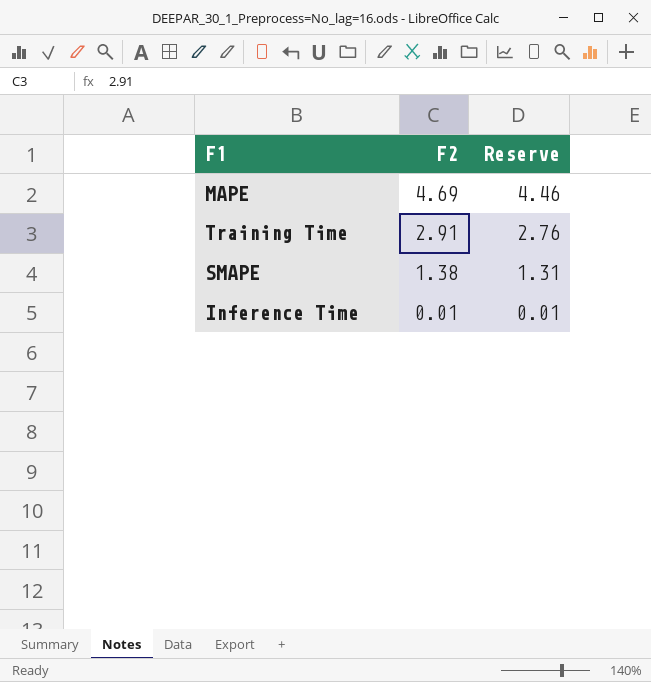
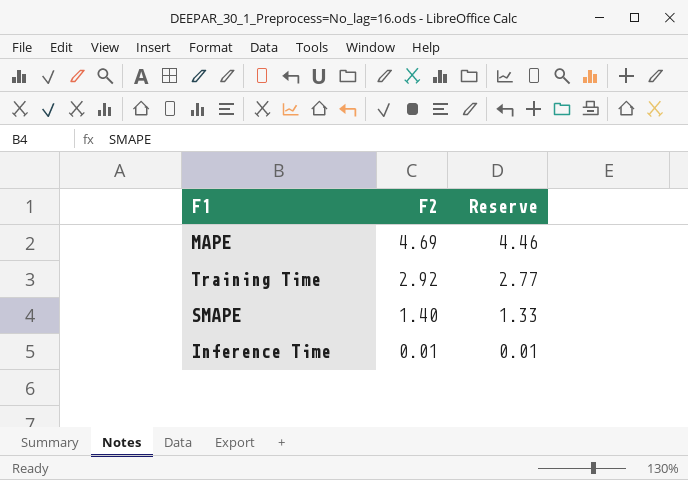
Training Time | F2: 2.91 -> 2.92
Training Time | Reserve: 2.76 -> 2.77
SMAPE | F2: 1.38 -> 1.40
SMAPE | Reserve: 1.31 -> 1.33

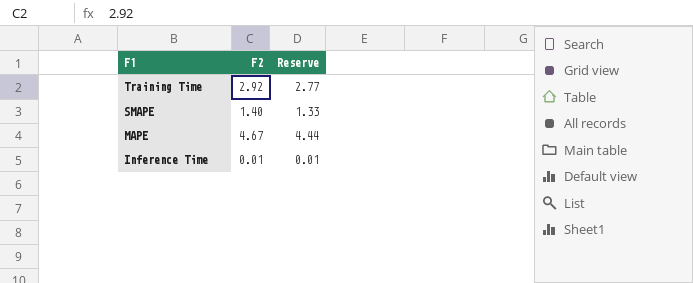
row order: F2 descending -> F1 descending
MAPE | F2: 4.69 -> 4.67
MAPE | Reserve: 4.46 -> 4.44

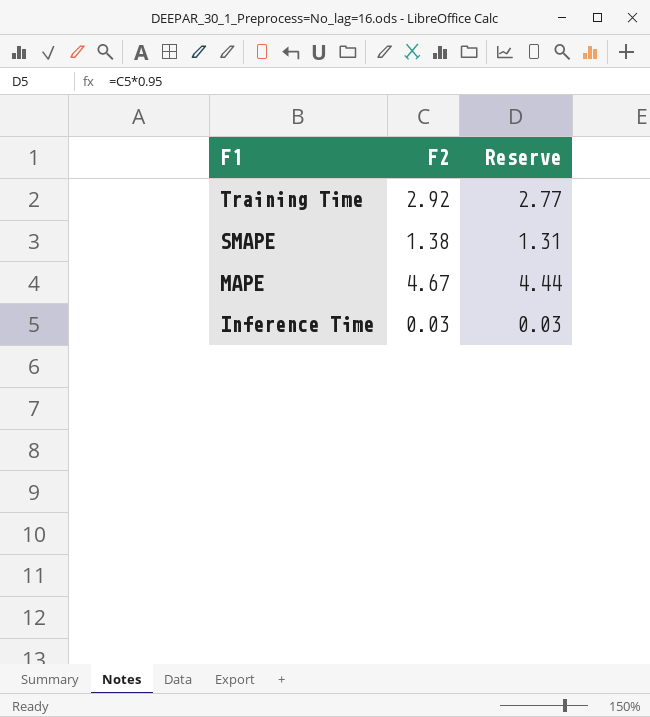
SMAPE | F2: 1.40 -> 1.38
SMAPE | Reserve: 1.33 -> 1.31
Inference Time | F2: 0.01 -> 0.03
Inference Time | Reserve: 0.01 -> 0.03

